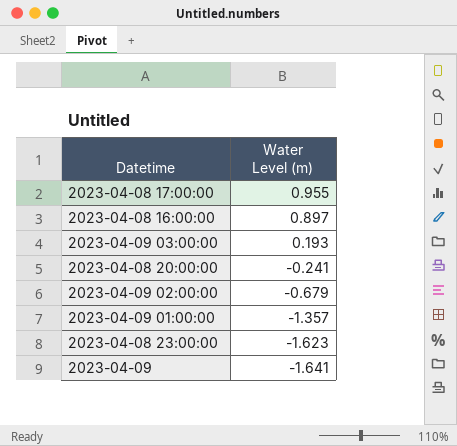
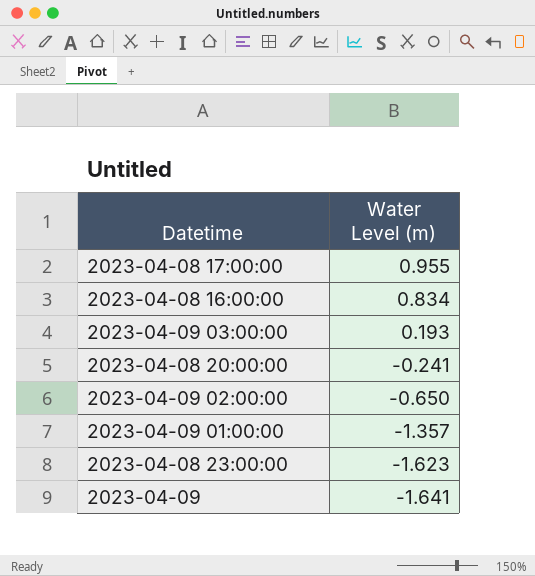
2023-04-08 16:00:00 | Water Level (m): 0.897 -> 0.834
2023-04-09 02:00:00 | Water Level (m): -0.679 -> -0.650

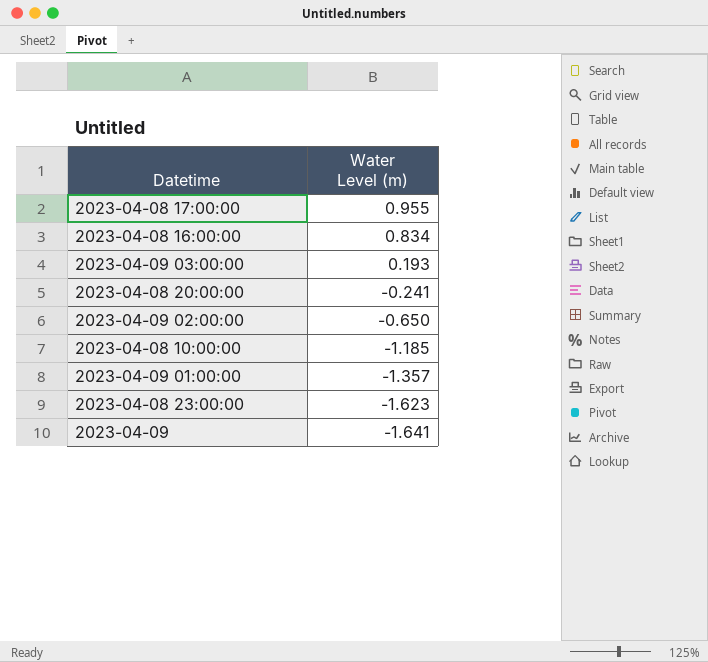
row 2023-04-08 10:00:00: none -> -1.185

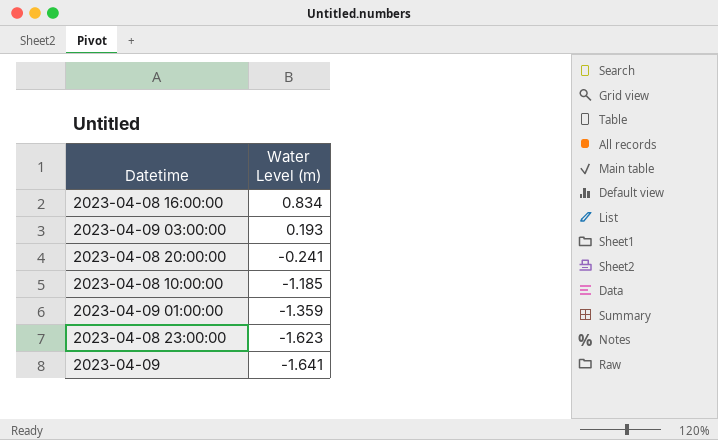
row 2023-04-08 17:00:00: 0.955 -> none
row 2023-04-09 02:00:00: -0.650 -> none
2023-04-09 01:00:00 | Water Level (m): -1.357 -> -1.359

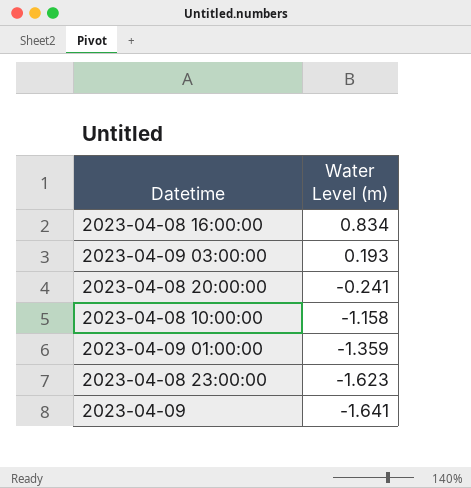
2023-04-08 10:00:00 | Water Level (m): -1.185 -> -1.158

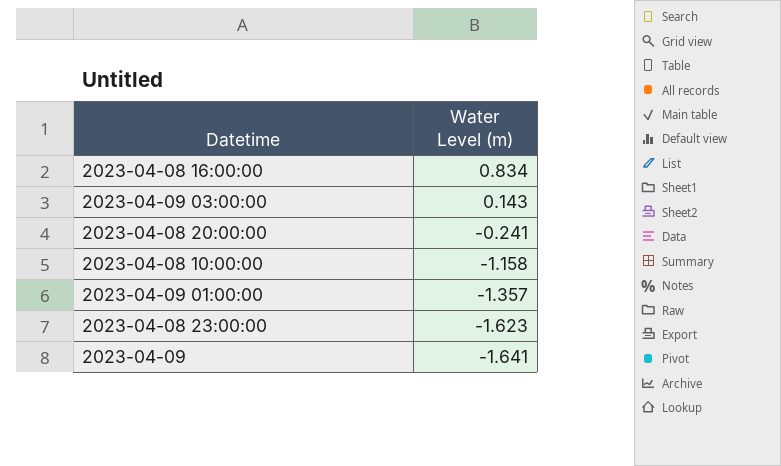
2023-04-09 03:00:00 | Water Level (m): 0.193 -> 0.143
2023-04-09 01:00:00 | Water Level (m): -1.359 -> -1.357

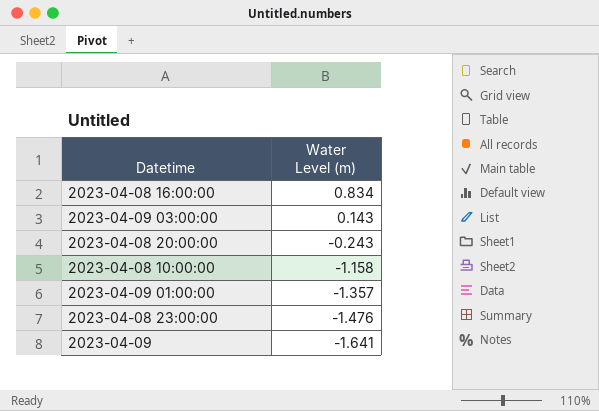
2023-04-08 20:00:00 | Water Level (m): -0.241 -> -0.243
2023-04-08 23:00:00 | Water Level (m): -1.623 -> -1.476

